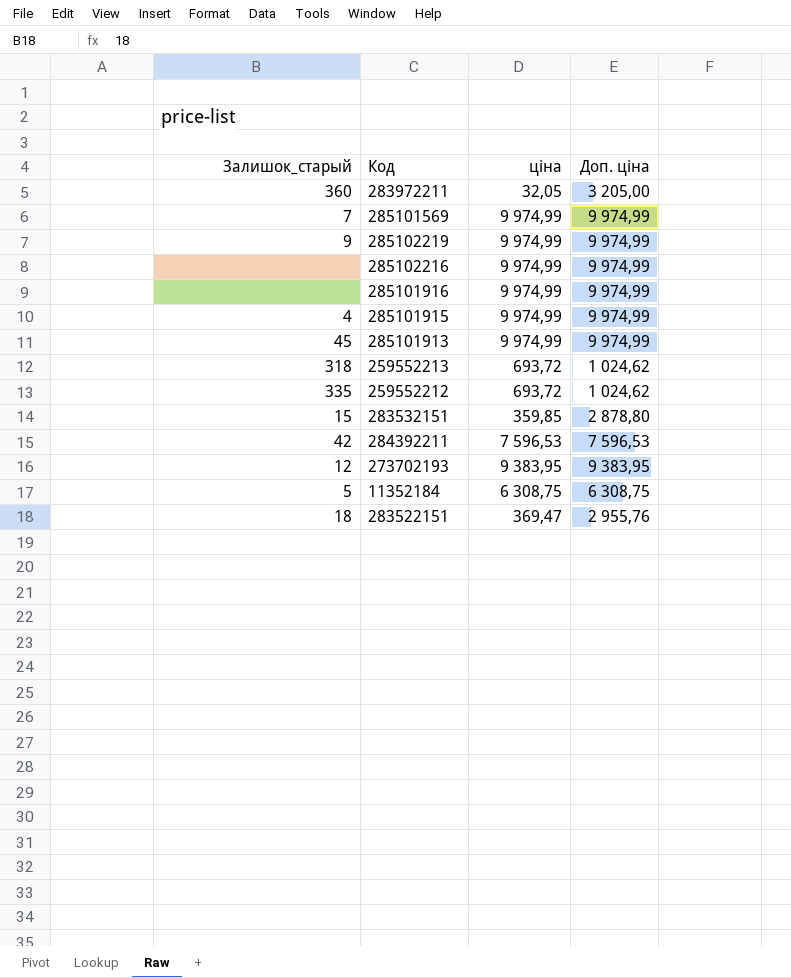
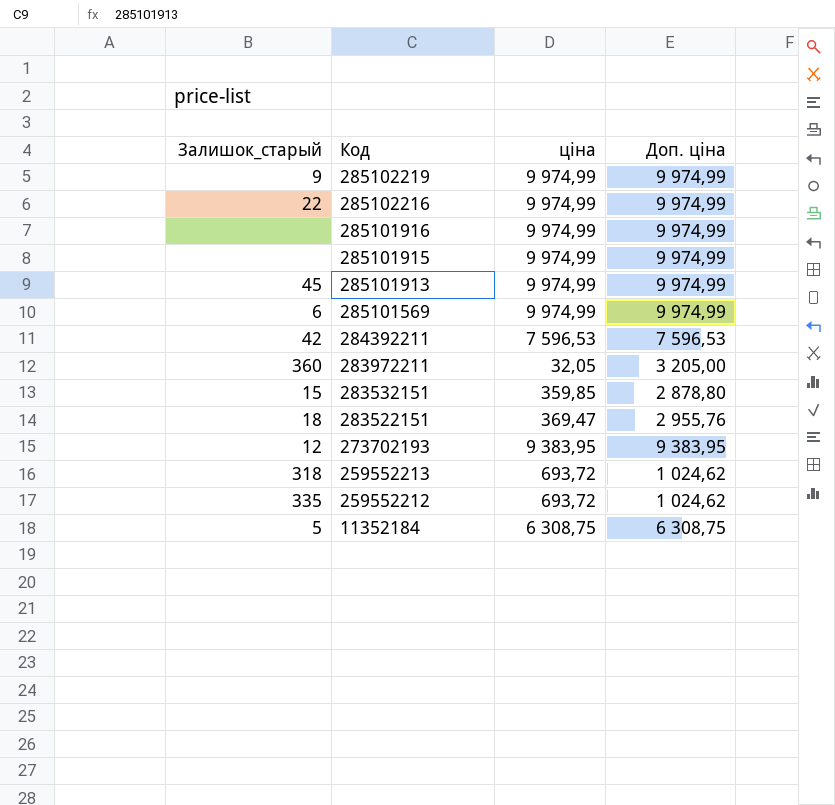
row order: none -> Код descending
285102216 | Залишок_старый: none -> 22
285101915 | Залишок_старый: 4 -> none
285101569 | Залишок_старый: 7 -> 6

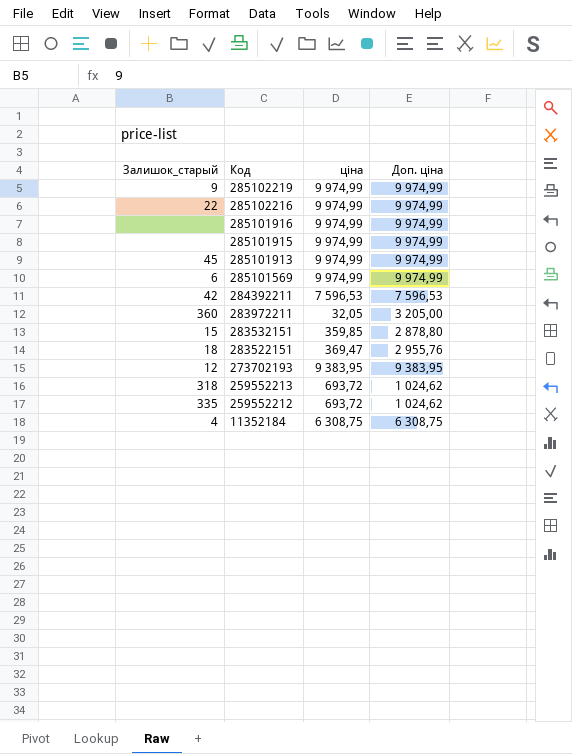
11352184 | Залишок_старый: 5 -> 4

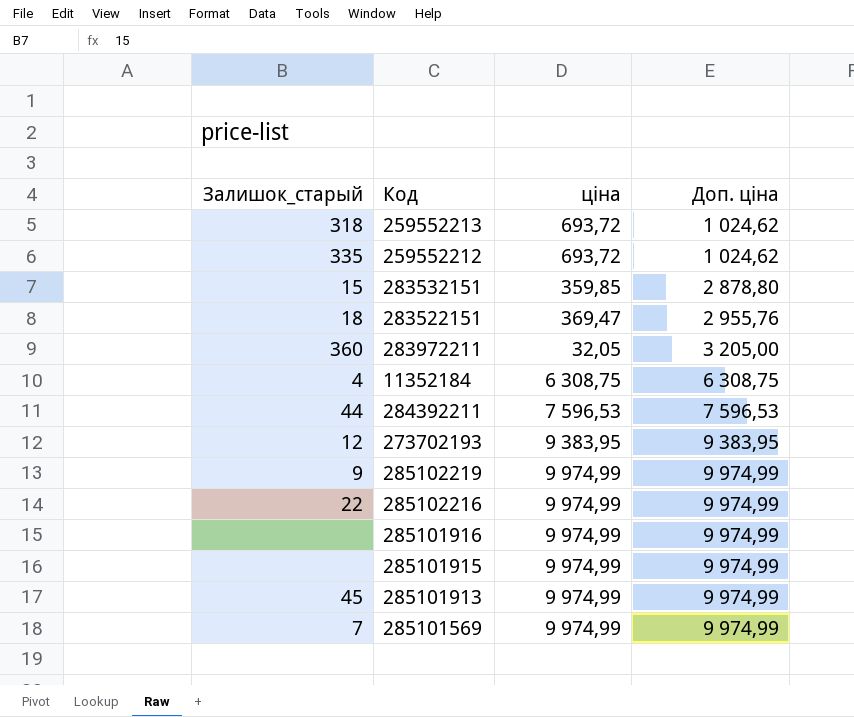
row order: Код descending -> Доп. ціна ascending
284392211 | Залишок_старый: 42 -> 44
285101569 | Залишок_старый: 6 -> 7

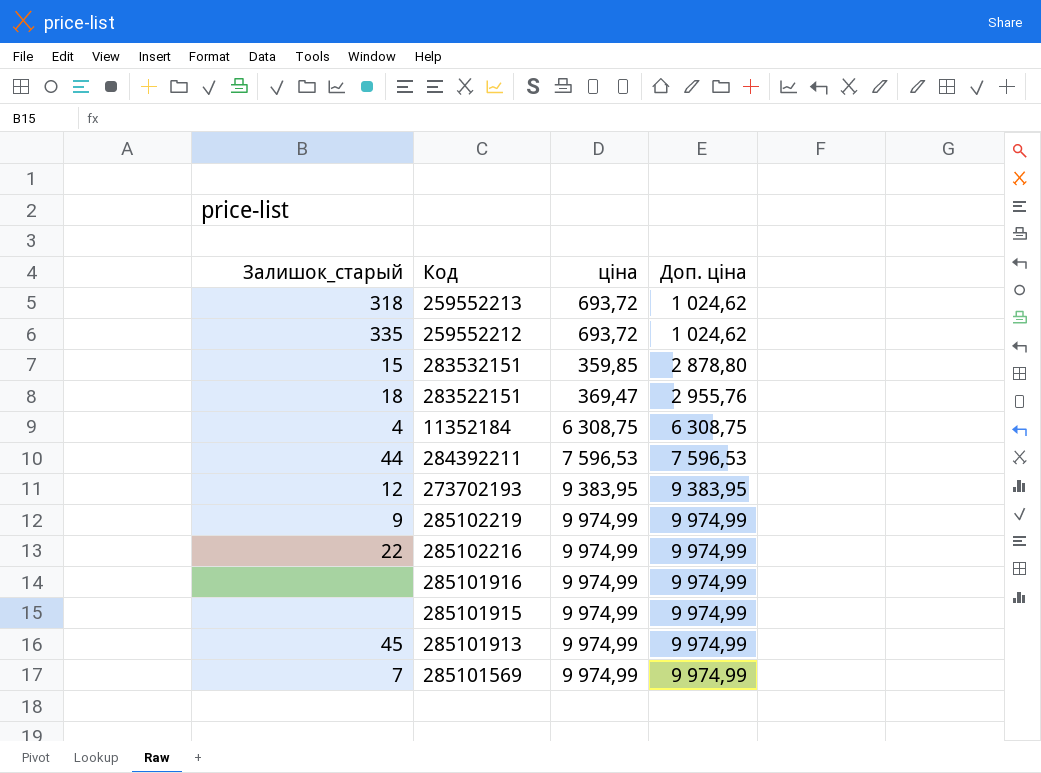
row 283972211: 360 | 32,05 | 3 205,00 -> none

